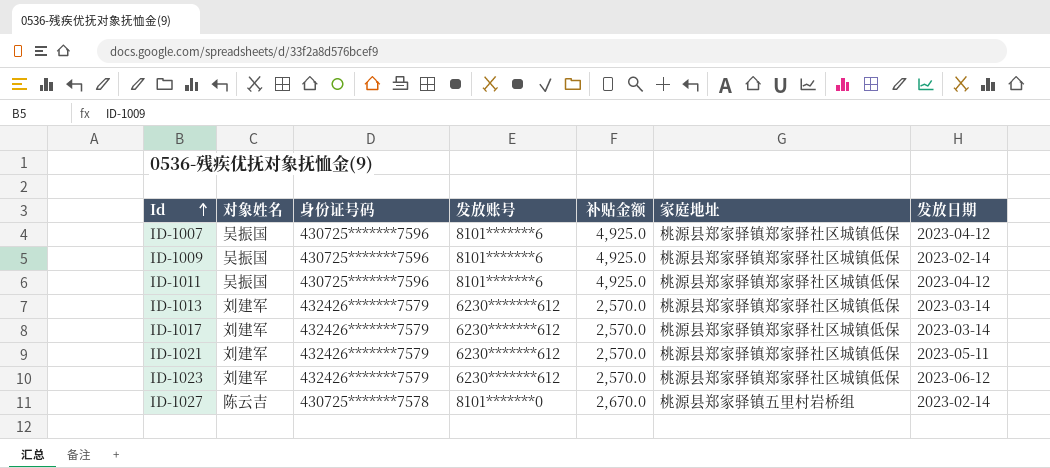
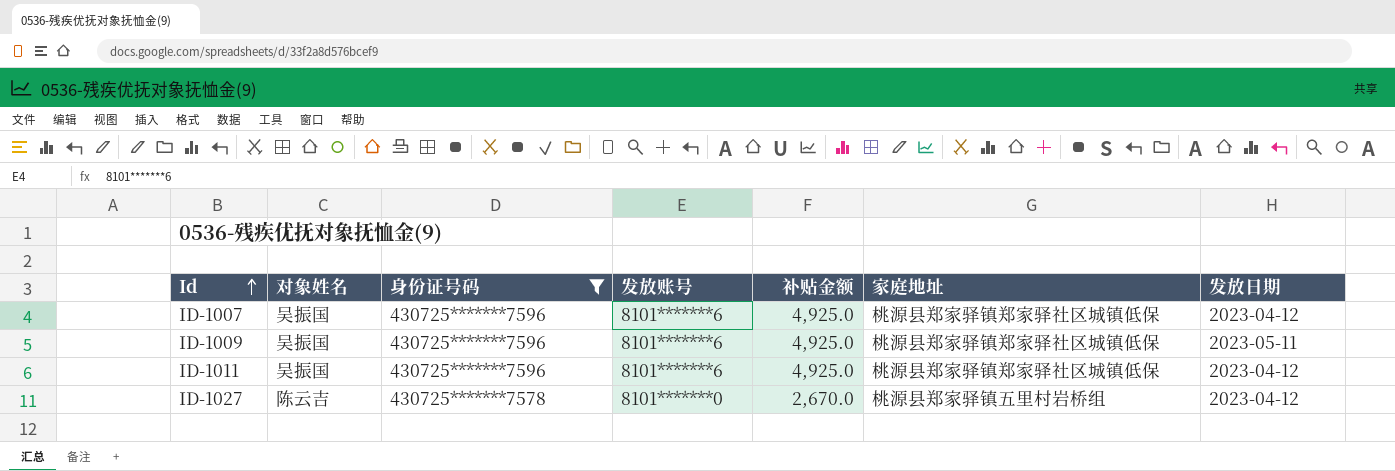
filter: none -> 身份证号码 != 432426*******7579
ID-1009 | 发放日期: 2023-02-14 -> 2023-05-11
ID-1027 | 发放日期: 2023-02-14 -> 2023-04-12

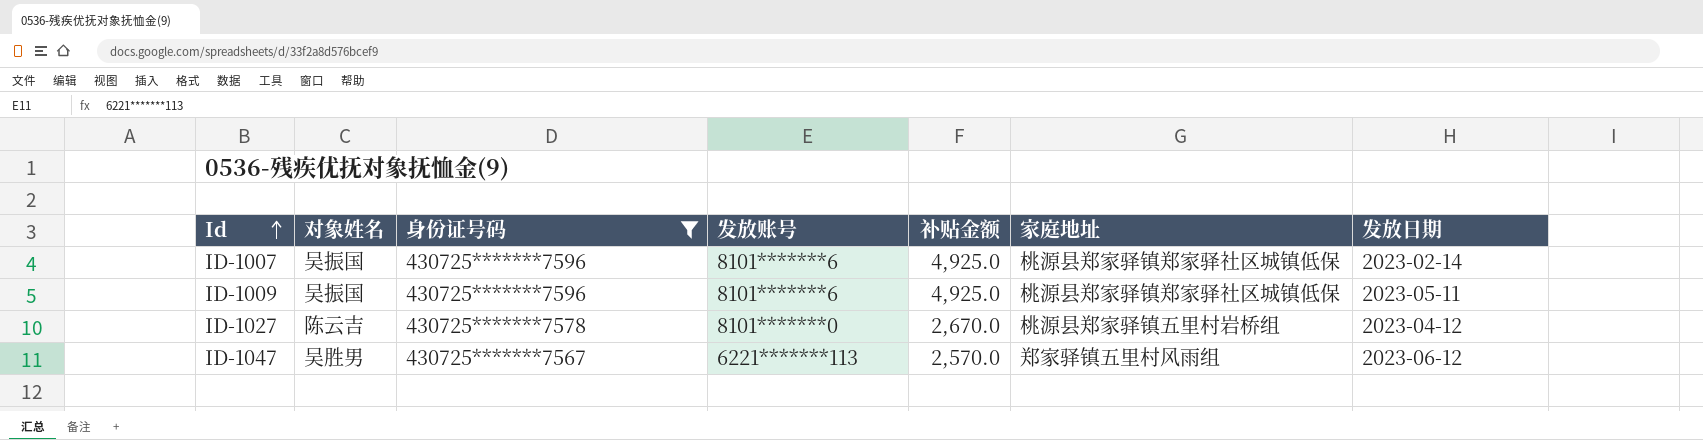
row ID-1011: 吴振国 | 430725*******7596 | 8101*******6 | 4,925.0 | 桃源县郑家驿镇郑家驿社区城镇低保 | 2023-04-12 -> none
ID-1007 | 发放日期: 2023-04-12 -> 2023-02-14
row ID-1047: none -> 吴胜男 | 430725*******7567 | 6221*******113 | 2,570.0 | 郑家驿镇五里村风雨组 | 2023-06-12

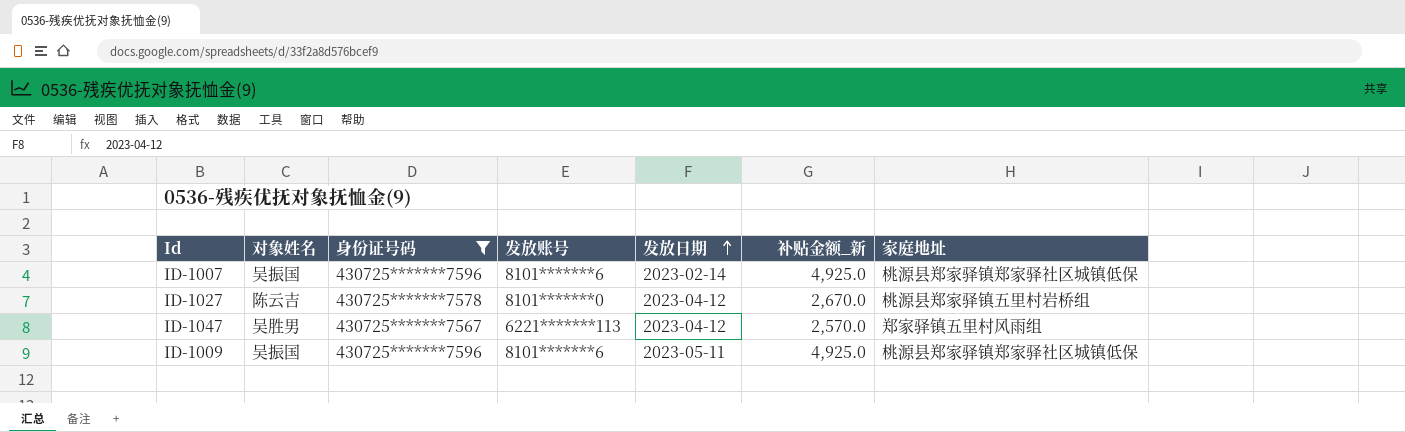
row order: Id ascending -> 发放日期 ascending
column 发放日期 | position: 7 -> 5
column name: 补贴金额 -> 补贴金额_新
ID-1047 | 发放日期: 2023-06-12 -> 2023-04-12

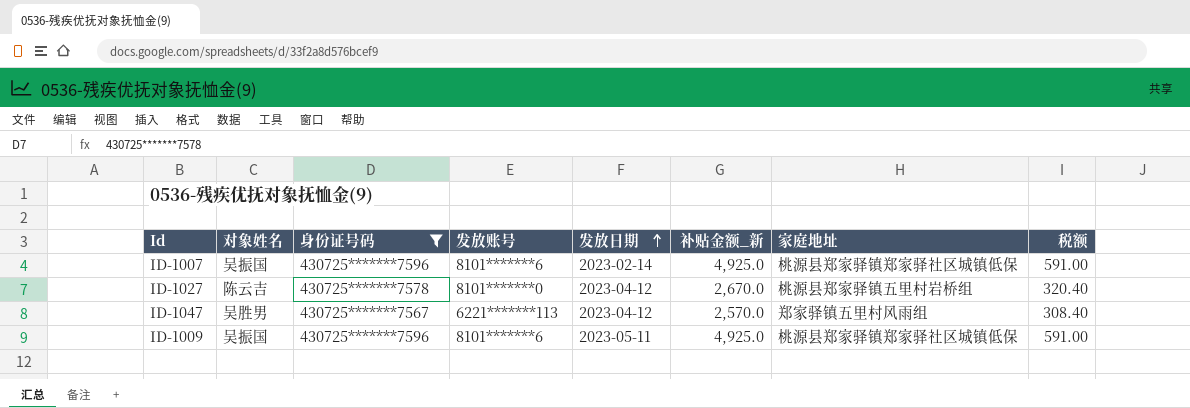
column 税额 | formula: none -> [补贴金额_新] * 0.12

